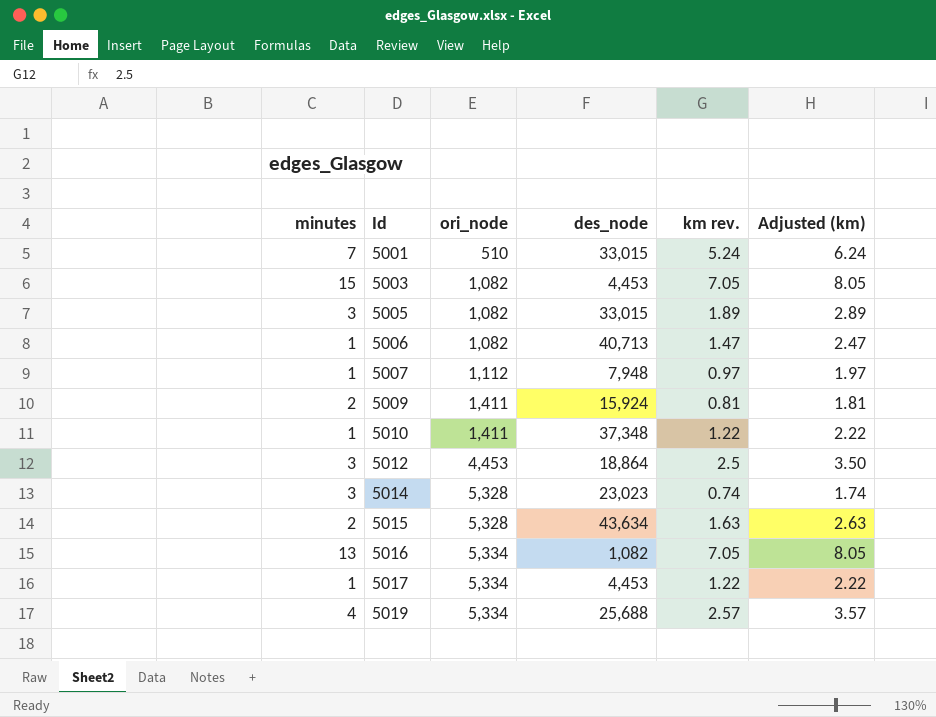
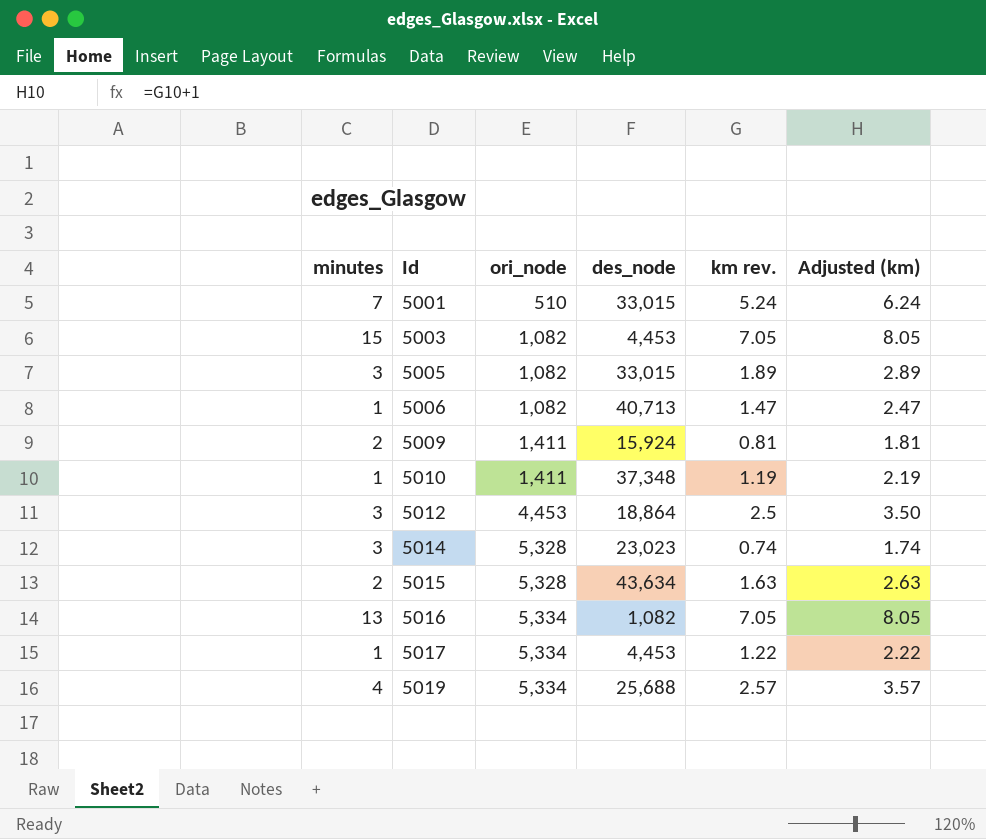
row 5007: 1 | 1,112 | 7,948 | 0.97 | 1.97 -> none
5010 | km rev.: 1.22 -> 1.19
5010 | Adjusted (km): 2.22 -> 2.19

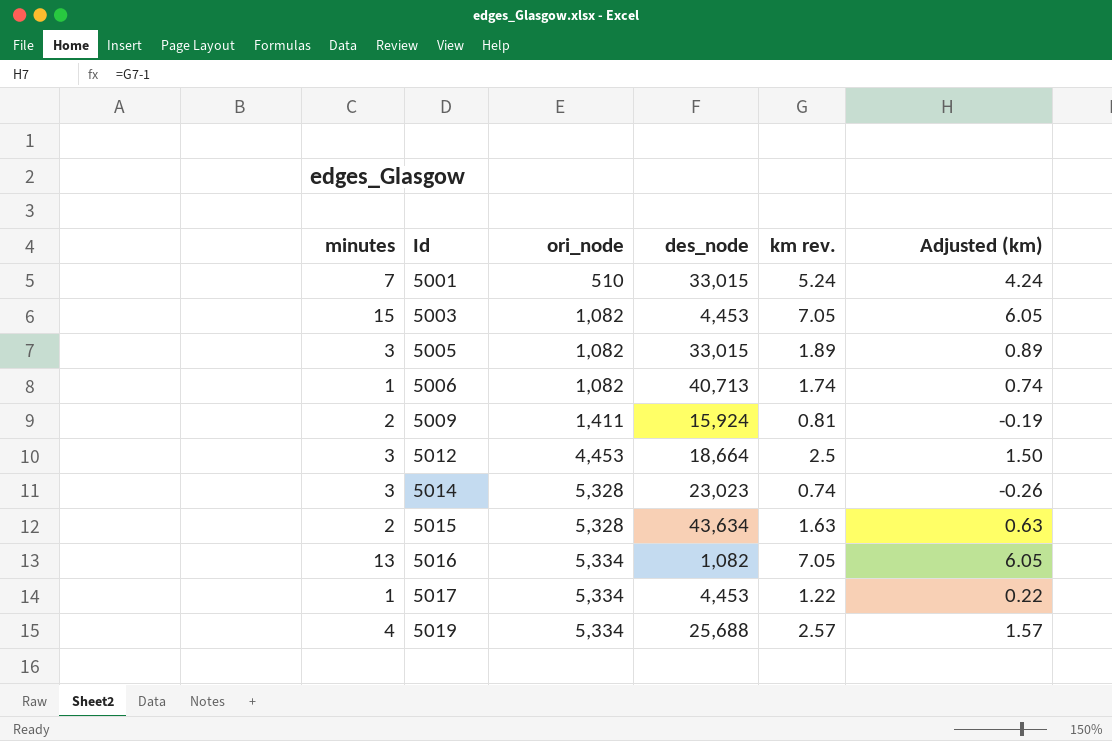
column Adjusted (km) | formula: [km rev.] + 1 -> [km rev.] - 1
row 5010: 1 | 1,411 | 37,348 | 1.19 | 2.19 -> none
5006 | km rev.: 1.47 -> 1.74
5012 | des_node: 18,864 -> 18,664

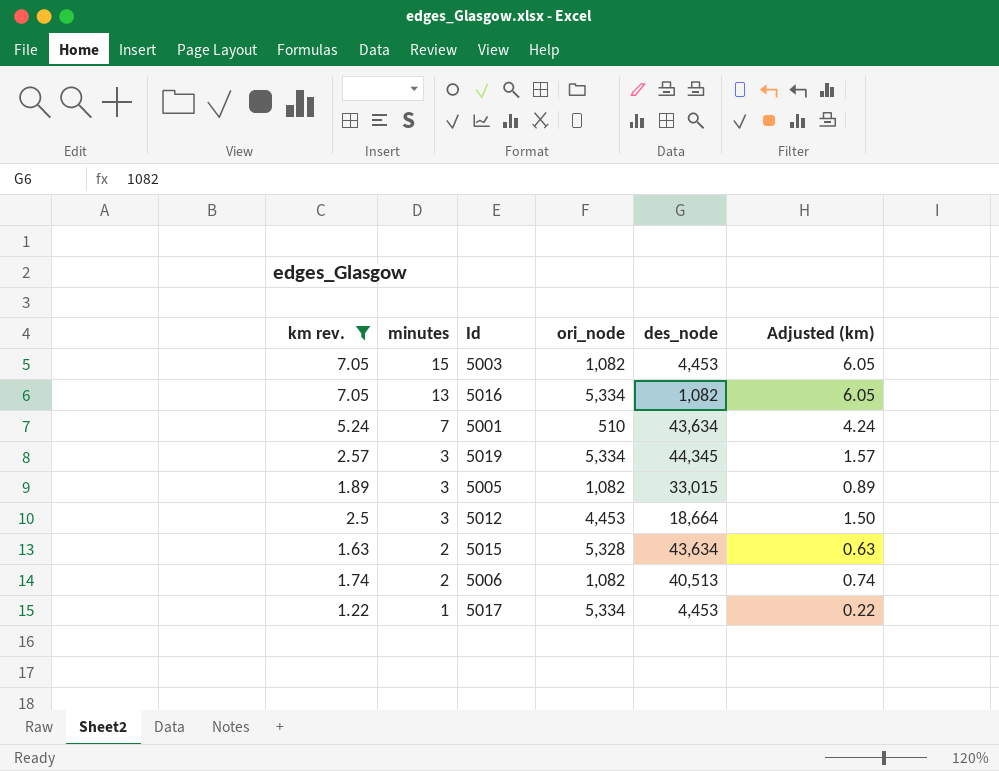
filter: none -> km rev. >= 1.22
row order: Id ascending -> minutes descending
column km rev. | position: 5 -> 1
5001 | des_node: 33,015 -> 43,634
5019 | minutes: 4 -> 3
5019 | des_node: 25,688 -> 44,345
5006 | minutes: 1 -> 2
5006 | des_node: 40,713 -> 40,513

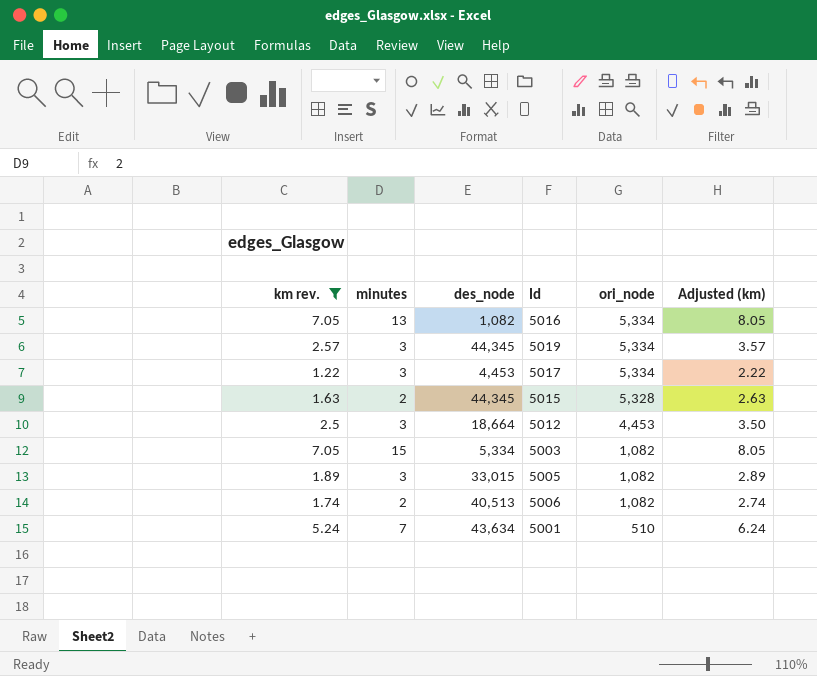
row order: minutes descending -> ori_node descending
column des_node | position: 5 -> 3
column Adjusted (km) | formula: [km rev.] - 1 -> [km rev.] + 1
5017 | minutes: 1 -> 3
5015 | des_node: 43,634 -> 44,345
5003 | des_node: 4,453 -> 5,334

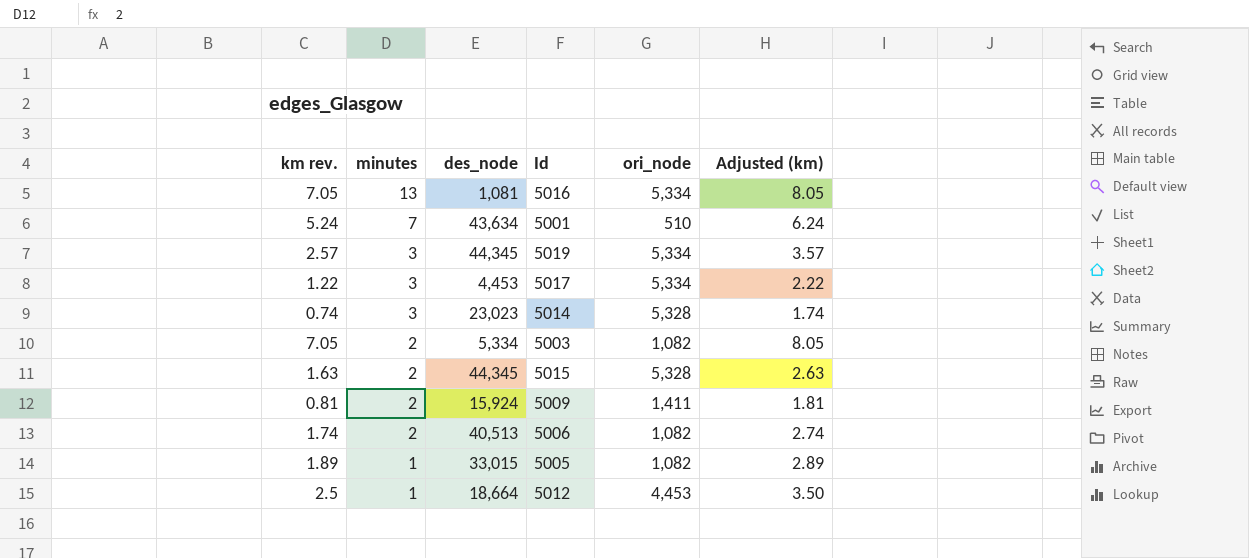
filter: km rev. >= 1.22 -> none
row order: ori_node descending -> minutes descending
5016 | des_node: 1,082 -> 1,081
5003 | minutes: 15 -> 2
5005 | minutes: 3 -> 1
5012 | minutes: 3 -> 1

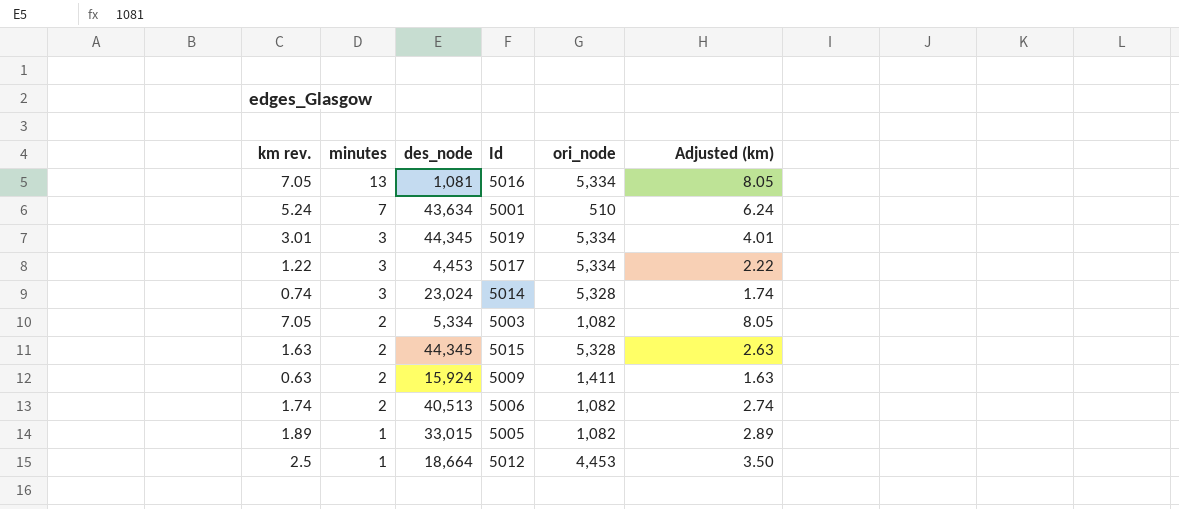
5019 | km rev.: 2.57 -> 3.01
5019 | Adjusted (km): 3.57 -> 4.01
5014 | des_node: 23,023 -> 23,024
5009 | km rev.: 0.81 -> 0.63
5009 | Adjusted (km): 1.81 -> 1.63

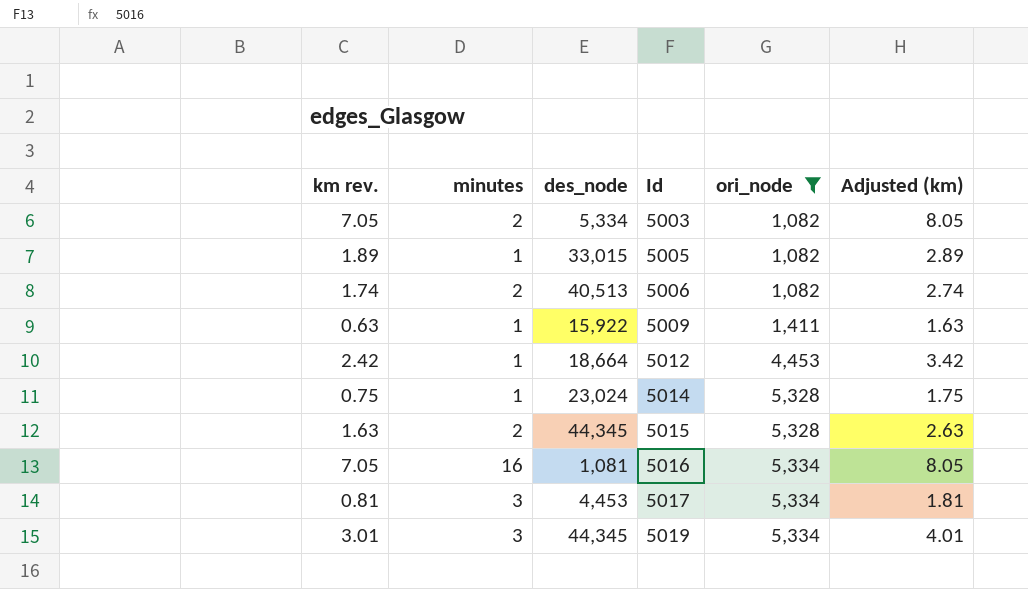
filter: none -> ori_node != 510
row order: minutes descending -> Id ascending
5009 | minutes: 2 -> 1
5009 | des_node: 15,924 -> 15,922
5012 | km rev.: 2.5 -> 2.42
5012 | Adjusted (km): 3.50 -> 3.42
5014 | km rev.: 0.74 -> 0.75
5014 | minutes: 3 -> 1
5014 | Adjusted (km): 1.74 -> 1.75
5016 | minutes: 13 -> 16
5017 | km rev.: 1.22 -> 0.81
5017 | Adjusted (km): 2.22 -> 1.81

